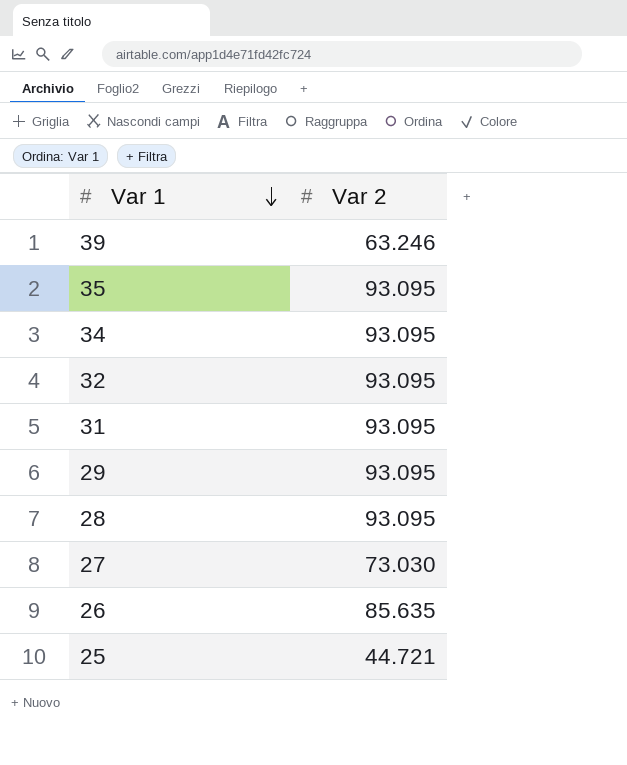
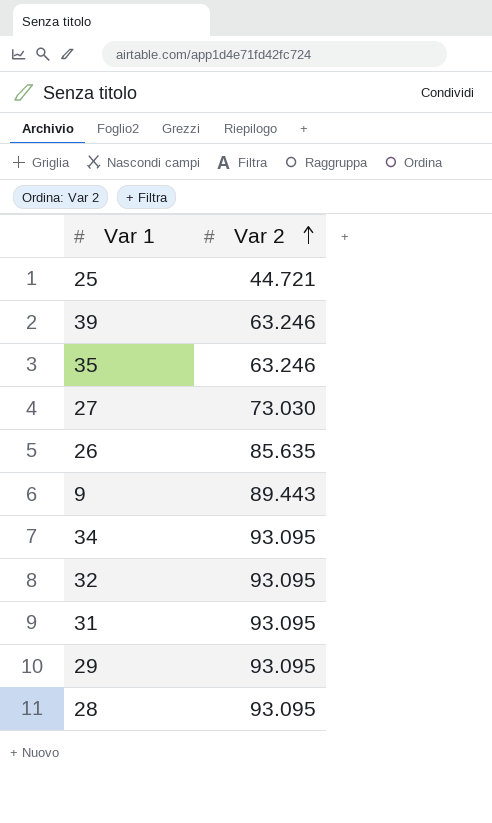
row order: Var 1 descending -> Var 2 ascending
35 | Var 2: 93.095 -> 63.246
row 9: none -> 89.443

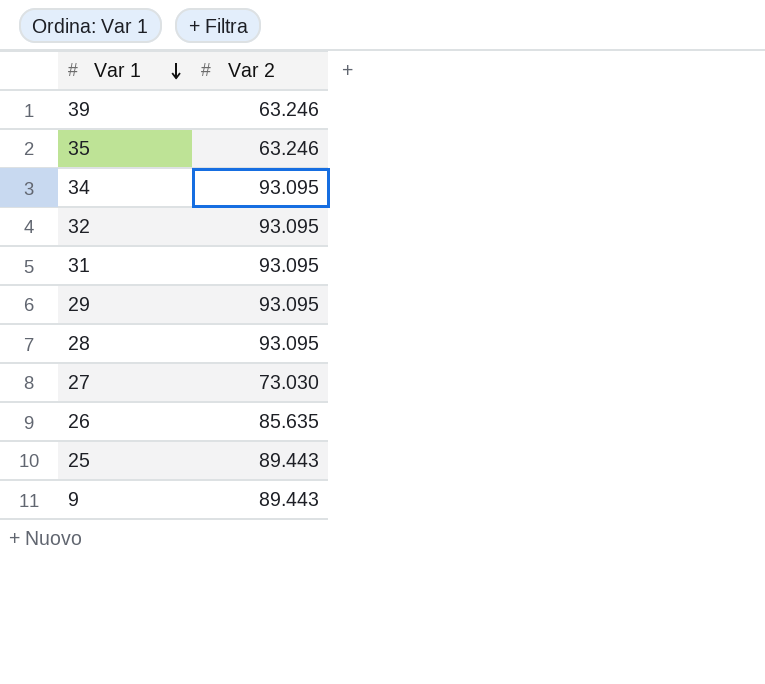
row order: Var 2 ascending -> Var 1 descending
25 | Var 2: 44.721 -> 89.443

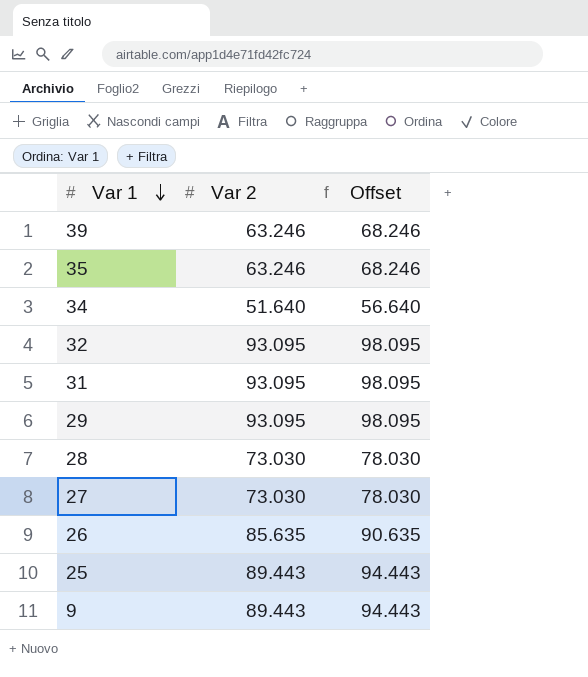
column Offset | formula: none -> [Var 2] + 5
34 | Var 2: 93.095 -> 51.640
28 | Var 2: 93.095 -> 73.030

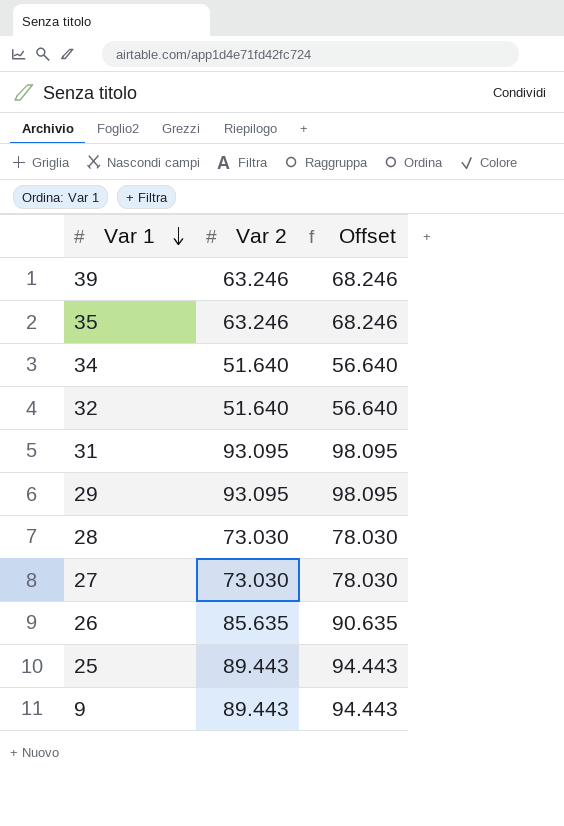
32 | Var 2: 93.095 -> 51.640
32 | Offset: 98.095 -> 56.640

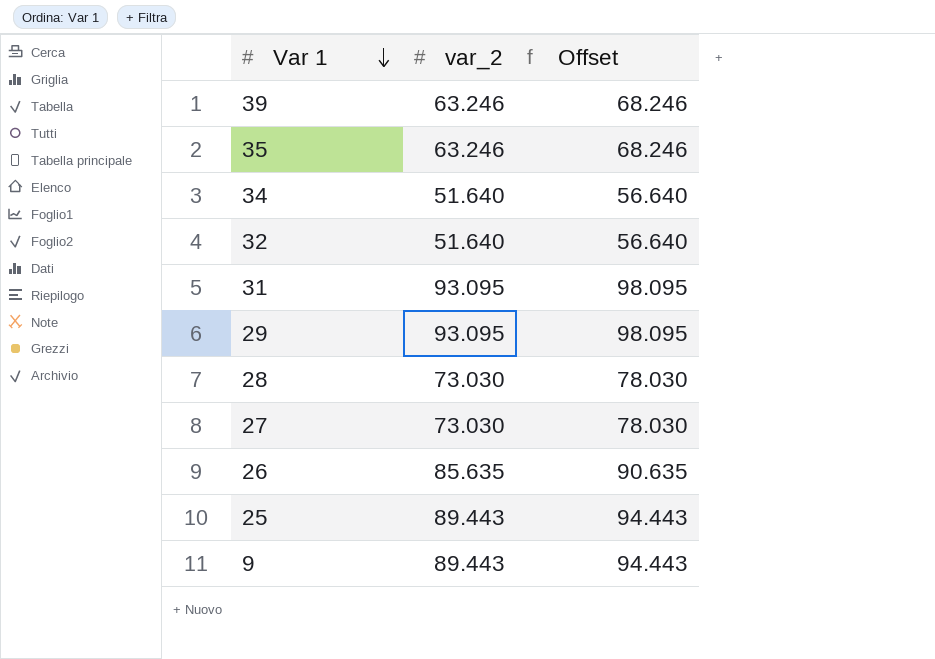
column name: Var 2 -> var_2

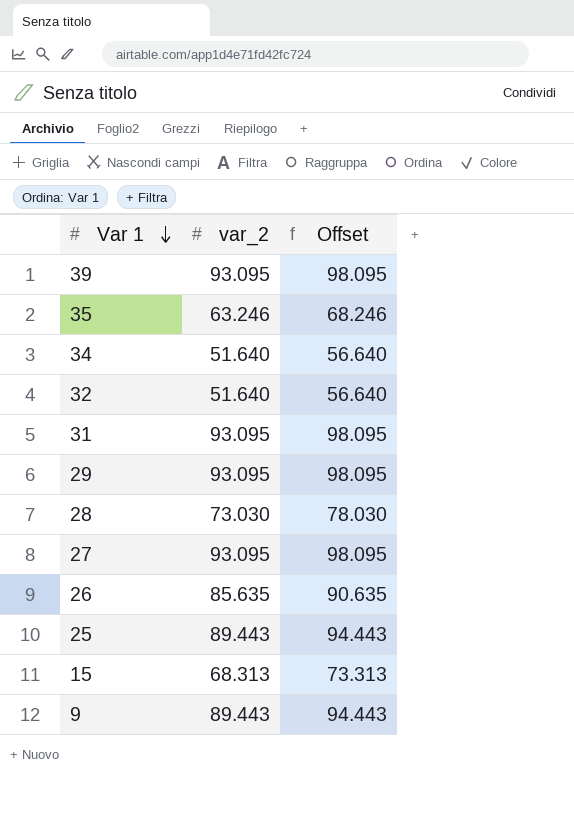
39 | var_2: 63.246 -> 93.095
39 | Offset: 68.246 -> 98.095
27 | var_2: 73.030 -> 93.095
27 | Offset: 78.030 -> 98.095
row 15: none -> 68.313 | 73.313

